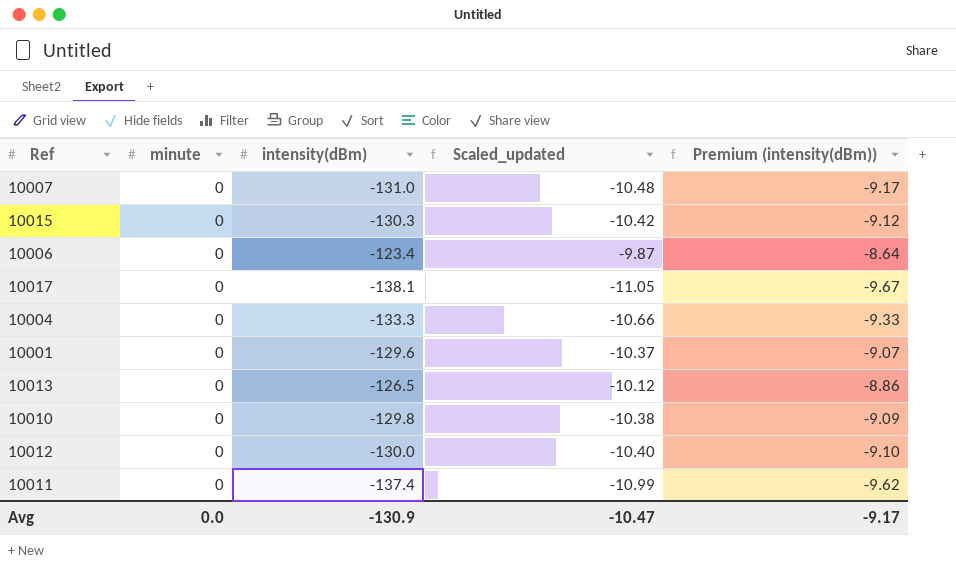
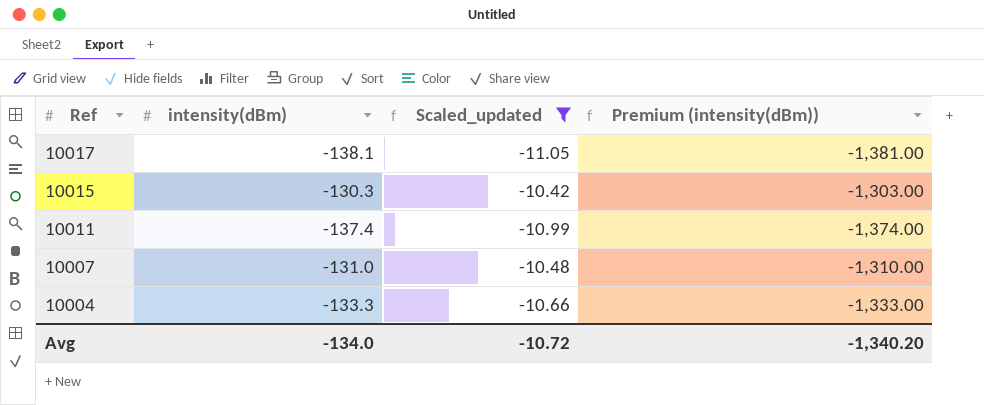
filter: none -> Scaled_updated <= -10.42
row order: none -> Ref descending
column minute | position: 2 -> none
column Premium (intensity(dBm)) | formula: [intensity(dBm)] * 0.07 -> [intensity(dBm)] * 10
Avg | intensity(dBm): -130.9 -> -134.0
Avg | Scaled_updated: -10.47 -> -10.72
Avg | Premium (intensity(dBm)): -9.17 -> -1,340.20

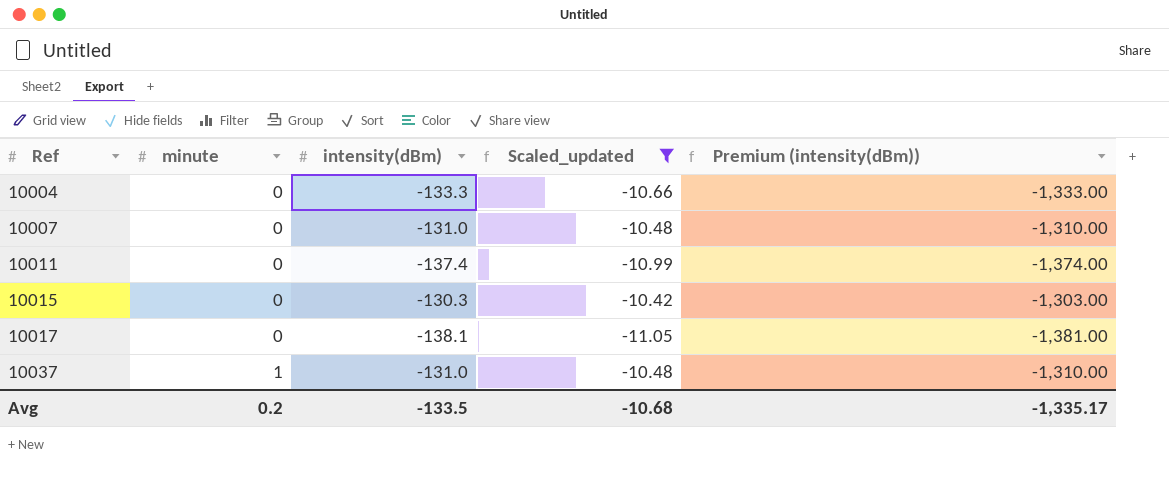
row order: Ref descending -> Ref ascending
column minute | position: none -> 2
row 10037: none -> 1 | -131.0 | -10.48 | -1,310.00
Avg | intensity(dBm): -134.0 -> -133.5
Avg | Scaled_updated: -10.72 -> -10.68
Avg | Premium (intensity(dBm)): -1,340.20 -> -1,335.17

